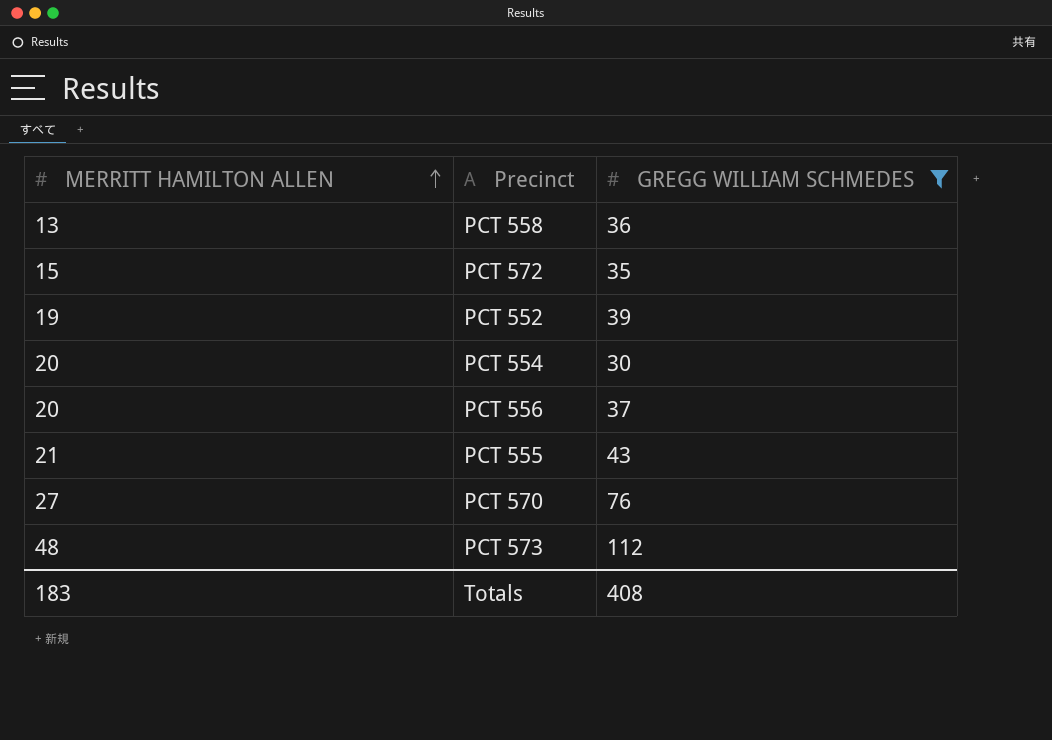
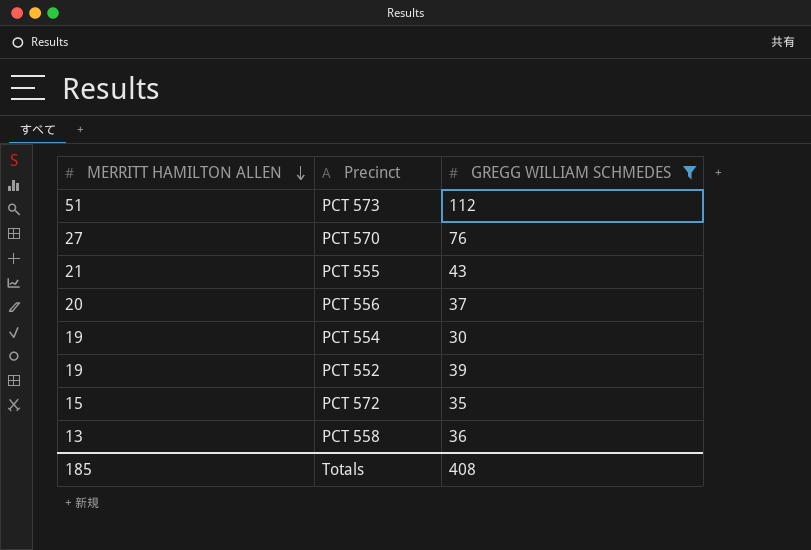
row order: MERRITT HAMILTON ALLEN ascending -> MERRITT HAMILTON ALLEN descending
PCT 573 | MERRITT HAMILTON ALLEN: 48 -> 51
PCT 554 | MERRITT HAMILTON ALLEN: 20 -> 19
Totals | MERRITT HAMILTON ALLEN: 183 -> 185

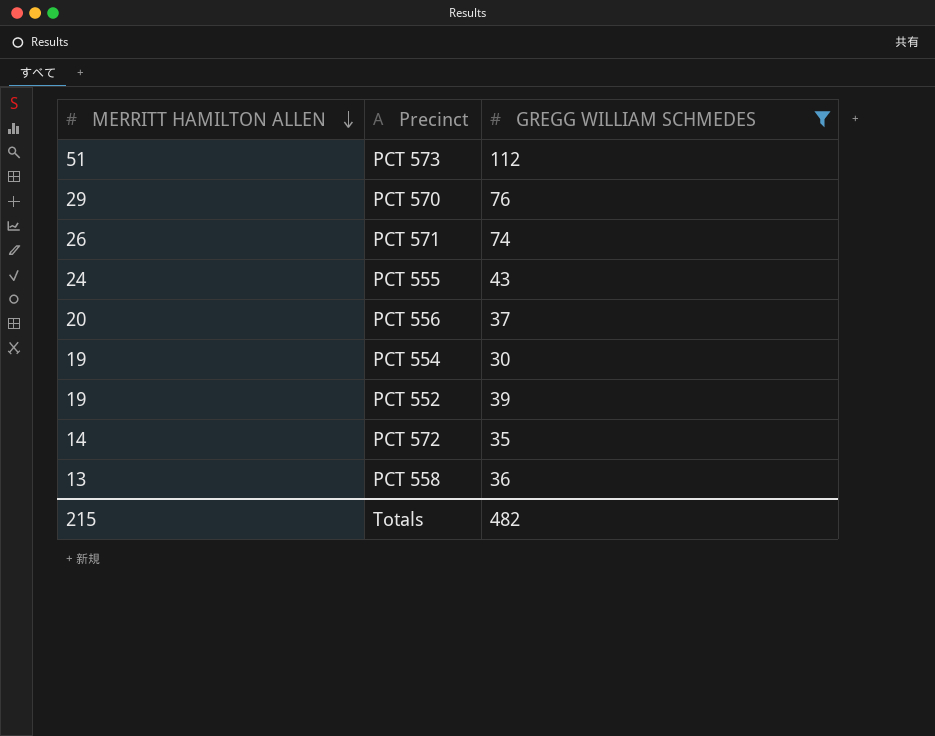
PCT 570 | MERRITT HAMILTON ALLEN: 27 -> 29
row PCT 571: none -> 26 | 74
PCT 555 | MERRITT HAMILTON ALLEN: 21 -> 24
PCT 572 | MERRITT HAMILTON ALLEN: 15 -> 14
Totals | MERRITT HAMILTON ALLEN: 185 -> 215
Totals | GREGG WILLIAM SCHMEDES: 408 -> 482

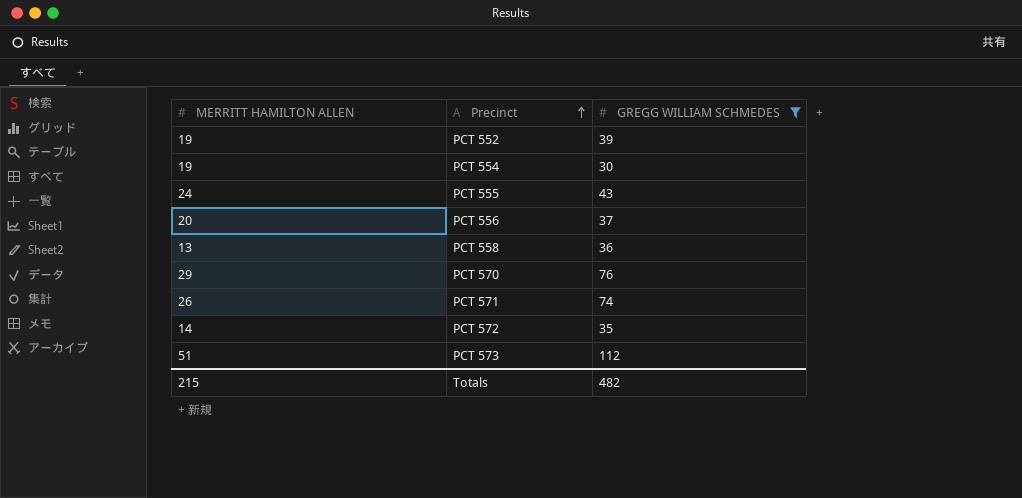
row order: MERRITT HAMILTON ALLEN descending -> Precinct ascending

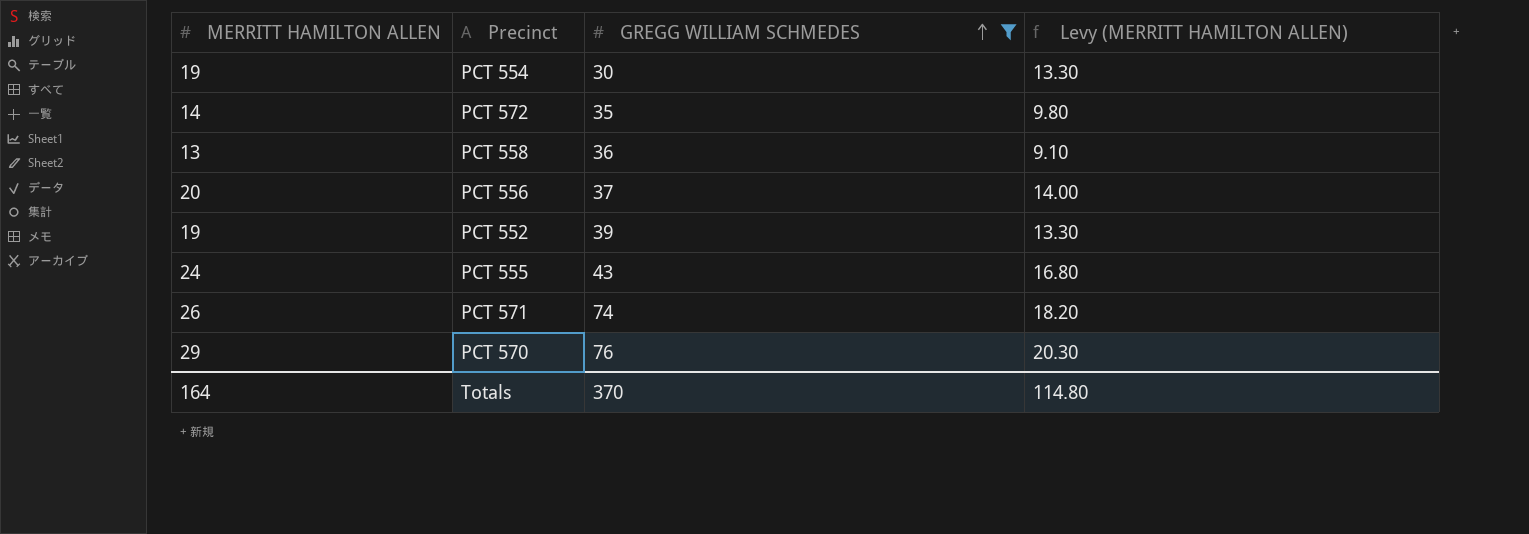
row order: Precinct ascending -> GREGG WILLIAM SCHMEDES ascending
column Levy (MERRITT HAMILTON ALLEN) | formula: none -> [MERRITT HAMILTON ALLEN] * 0.7
row PCT 573: 51 | 112 -> none
Totals | MERRITT HAMILTON ALLEN: 215 -> 164
Totals | GREGG WILLIAM SCHMEDES: 482 -> 370

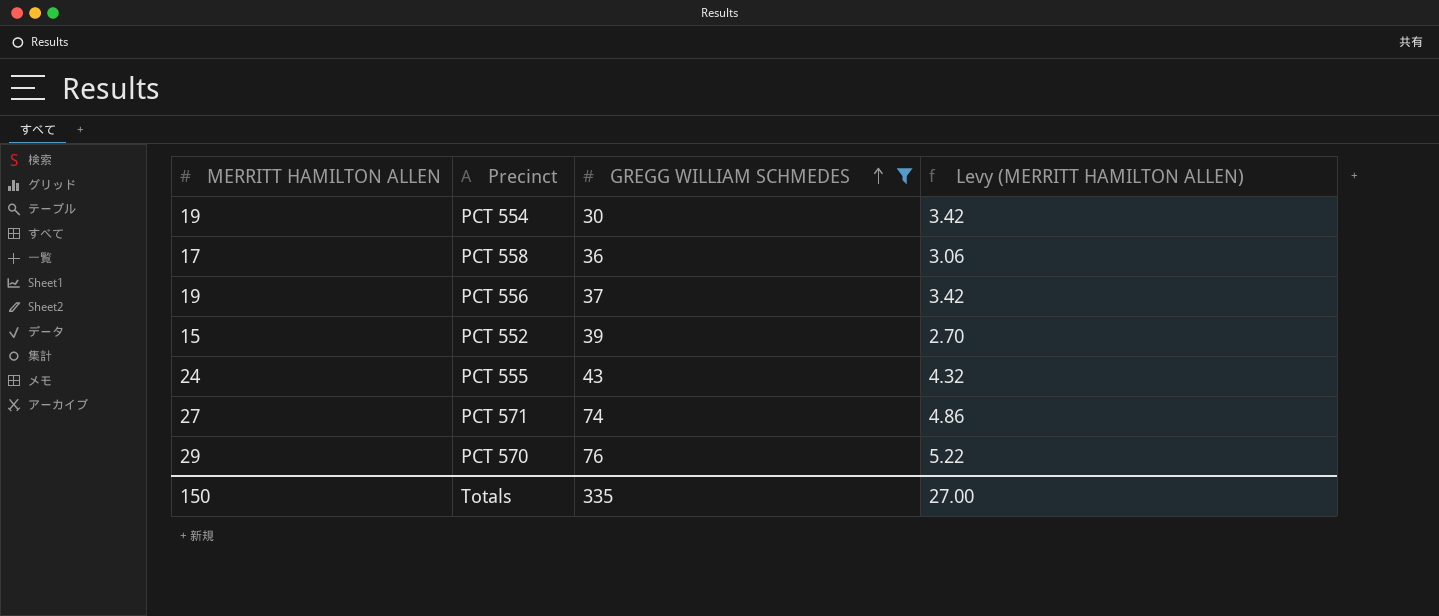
column Levy (MERRITT HAMILTON ALLEN) | formula: [MERRITT HAMILTON ALLEN] * 0.7 -> [MERRITT HAMILTON ALLEN] * 0.18
row PCT 572: 14 | 35 | 9.80 -> none
PCT 558 | MERRITT HAMILTON ALLEN: 13 -> 17
PCT 556 | MERRITT HAMILTON ALLEN: 20 -> 19
PCT 552 | MERRITT HAMILTON ALLEN: 19 -> 15
PCT 571 | MERRITT HAMILTON ALLEN: 26 -> 27
Totals | MERRITT HAMILTON ALLEN: 164 -> 150
Totals | GREGG WILLIAM SCHMEDES: 370 -> 335
Totals | Levy (MERRITT HAMILTON ALLEN): 114.80 -> 27.00

